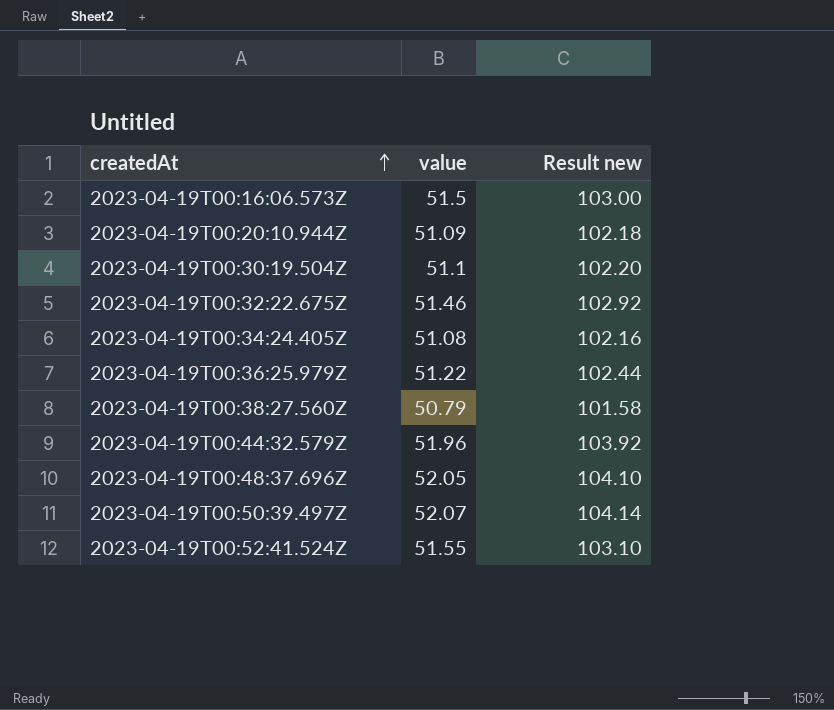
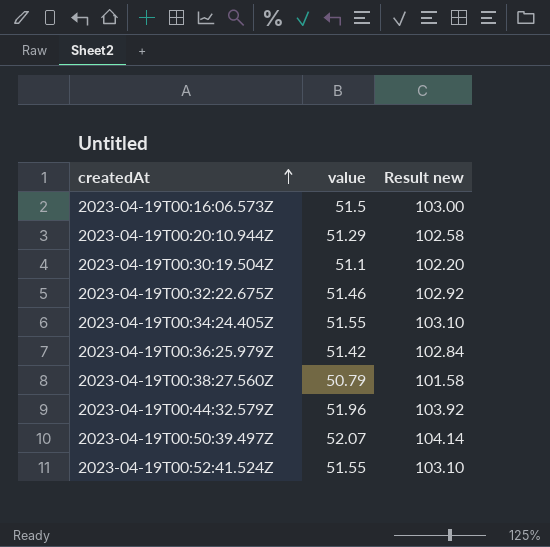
row 2023-04-19T00:48:37.696Z: 52.05 | 104.10 -> none
2023-04-19T00:20:10.944Z | value: 51.09 -> 51.29
2023-04-19T00:20:10.944Z | Result new: 102.18 -> 102.58
2023-04-19T00:34:24.405Z | value: 51.08 -> 51.55
2023-04-19T00:34:24.405Z | Result new: 102.16 -> 103.10
2023-04-19T00:36:25.979Z | value: 51.22 -> 51.42
2023-04-19T00:36:25.979Z | Result new: 102.44 -> 102.84

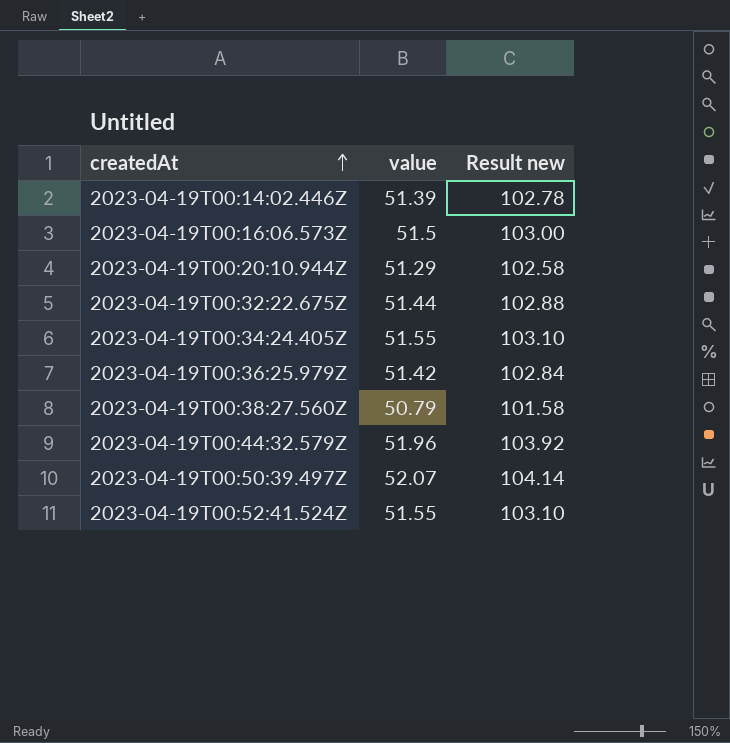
row 2023-04-19T00:30:19.504Z: 51.1 | 102.20 -> none
row 2023-04-19T00:14:02.446Z: none -> 51.39 | 102.78
2023-04-19T00:32:22.675Z | value: 51.46 -> 51.44
2023-04-19T00:32:22.675Z | Result new: 102.92 -> 102.88

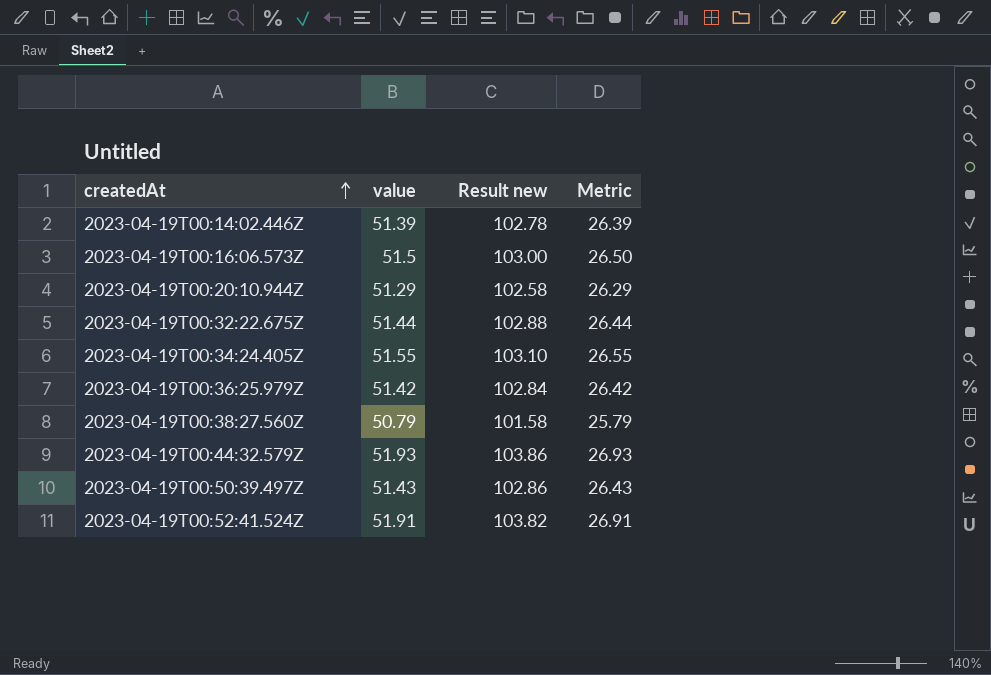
column Metric | formula: none -> [value] - 25
2023-04-19T00:44:32.579Z | value: 51.96 -> 51.93
2023-04-19T00:44:32.579Z | Result new: 103.92 -> 103.86
2023-04-19T00:50:39.497Z | value: 52.07 -> 51.43
2023-04-19T00:50:39.497Z | Result new: 104.14 -> 102.86
2023-04-19T00:52:41.524Z | value: 51.55 -> 51.91
2023-04-19T00:52:41.524Z | Result new: 103.10 -> 103.82

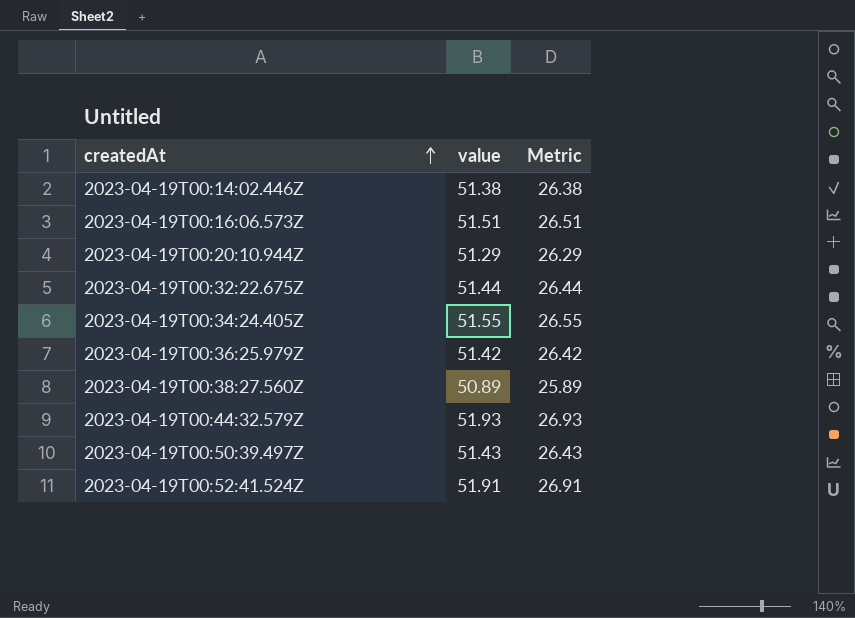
column Result new | formula: [value] * 2 -> none
2023-04-19T00:14:02.446Z | value: 51.39 -> 51.38
2023-04-19T00:14:02.446Z | Metric: 26.39 -> 26.38
2023-04-19T00:16:06.573Z | value: 51.5 -> 51.51
2023-04-19T00:16:06.573Z | Metric: 26.50 -> 26.51
2023-04-19T00:38:27.560Z | value: 50.79 -> 50.89
2023-04-19T00:38:27.560Z | Metric: 25.79 -> 25.89

